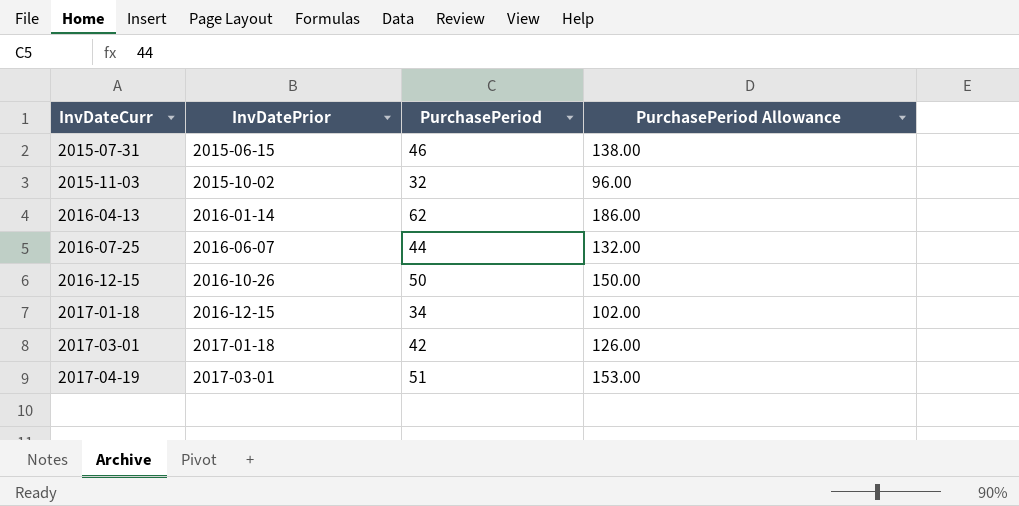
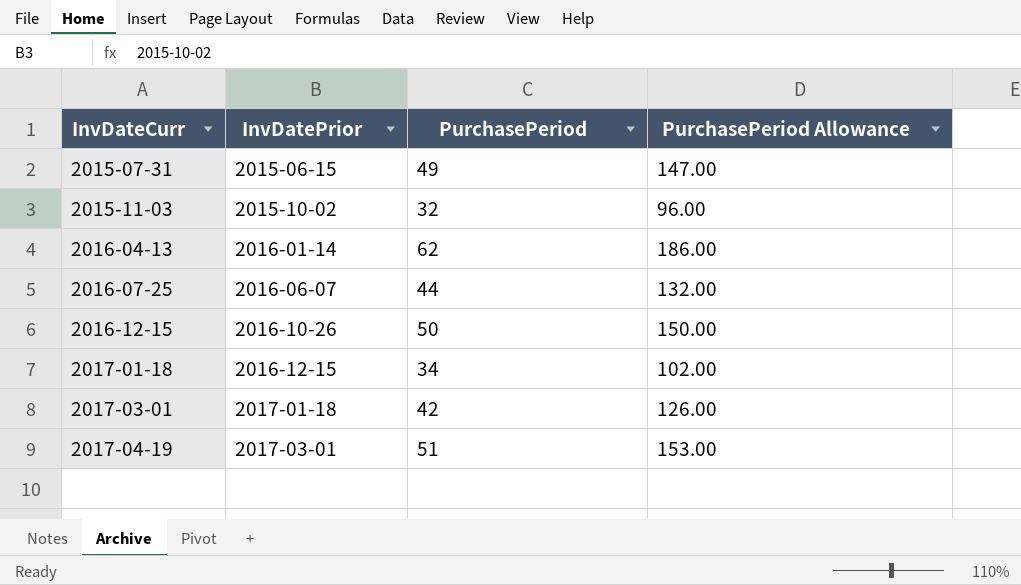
2015-07-31 | PurchasePeriod: 46 -> 49
2015-07-31 | PurchasePeriod Allowance: 138.00 -> 147.00

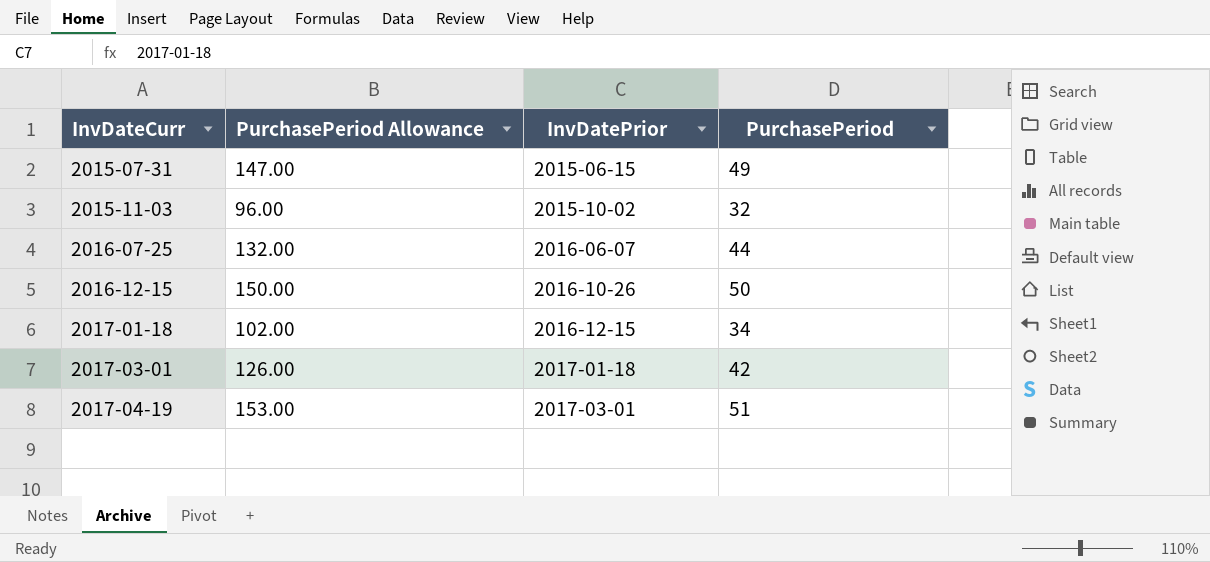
column PurchasePeriod Allowance | position: 4 -> 2
row 2016-04-13: 2016-01-14 | 62 | 186.00 -> none

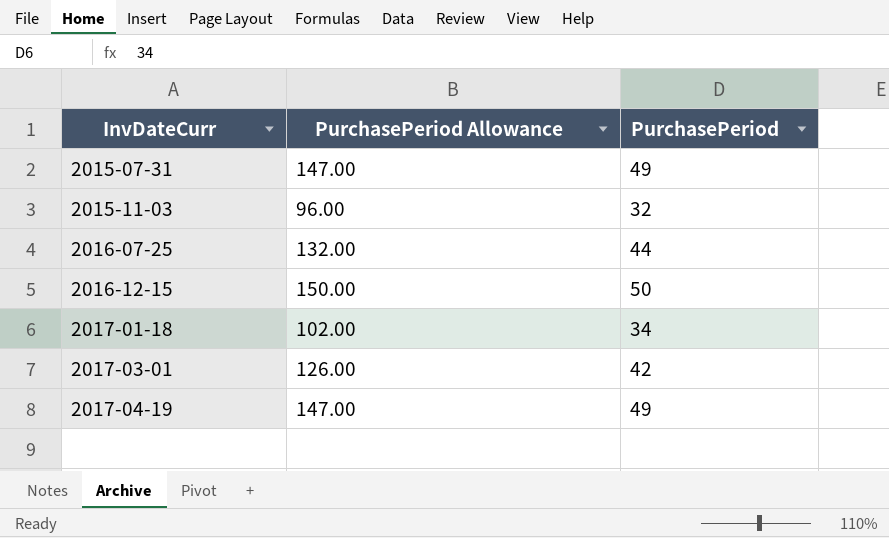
column InvDatePrior | position: 3 -> none
2017-04-19 | PurchasePeriod Allowance: 153.00 -> 147.00
2017-04-19 | PurchasePeriod: 51 -> 49

